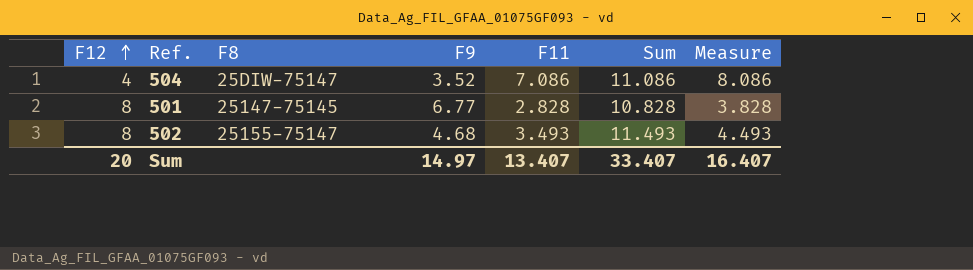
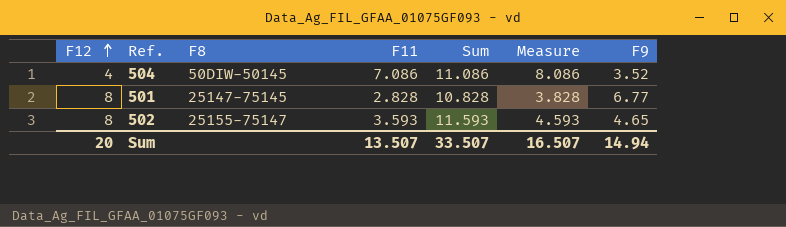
column F9 | position: 4 -> 7
504 | F8: 25DIW-75147 -> 50DIW-50145
502 | F11: 3.493 -> 3.593
502 | Sum: 11.493 -> 11.593
502 | Measure: 4.493 -> 4.593
502 | F9: 4.68 -> 4.65
Sum | F11: 13.407 -> 13.507
Sum | Sum: 33.407 -> 33.507
Sum | Measure: 16.407 -> 16.507
Sum | F9: 14.97 -> 14.94

